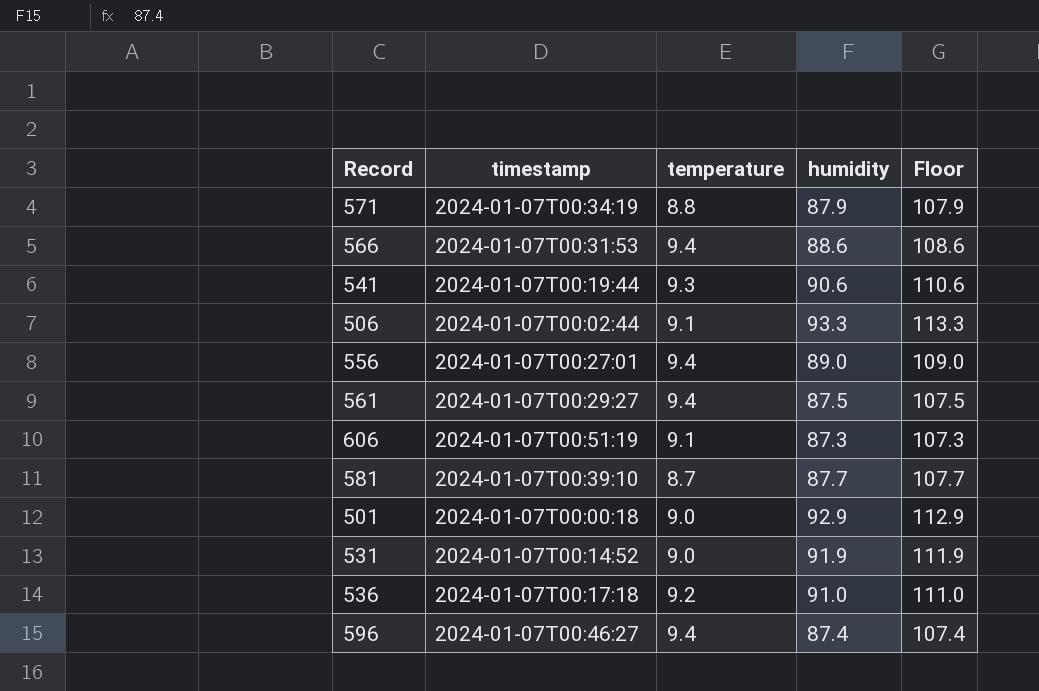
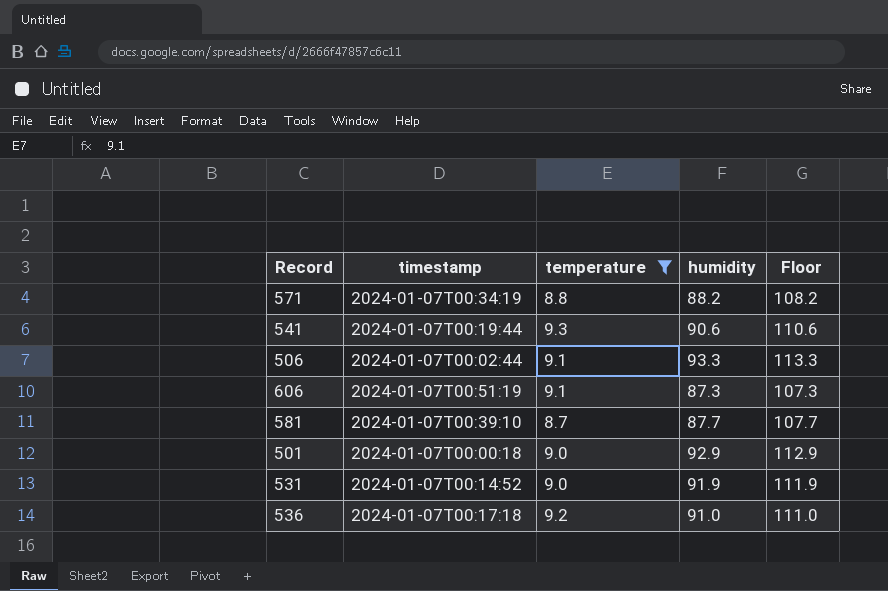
filter: none -> temperature != 9.4
571 | humidity: 87.9 -> 88.2
571 | Floor: 107.9 -> 108.2

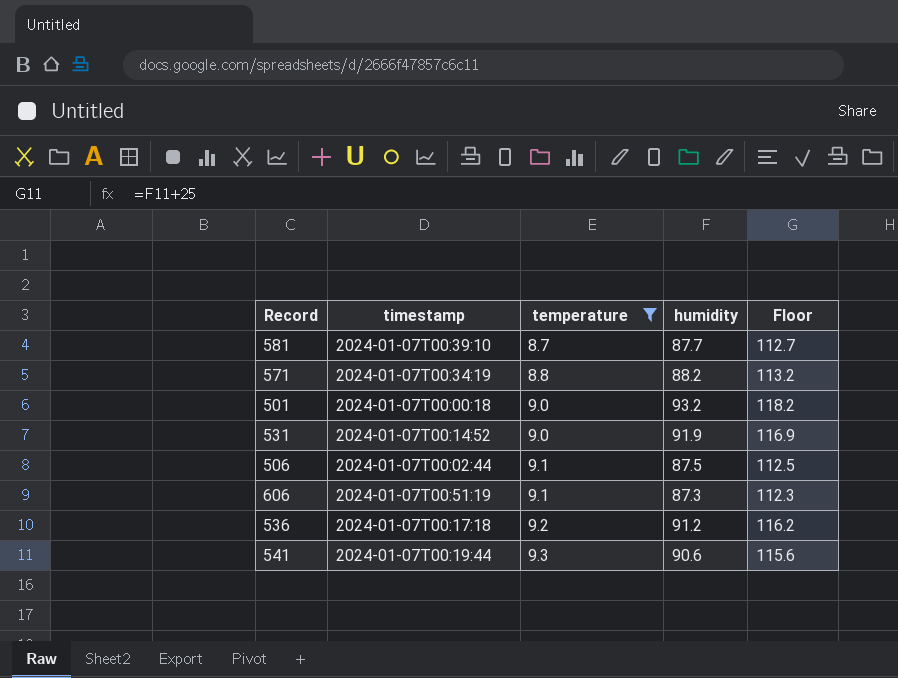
row order: none -> temperature ascending
column Floor | formula: [humidity] + 20 -> [humidity] + 25
501 | humidity: 92.9 -> 93.2
506 | humidity: 93.3 -> 87.5
536 | humidity: 91.0 -> 91.2

